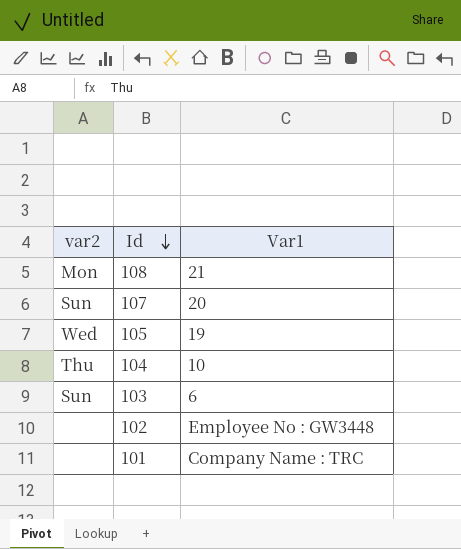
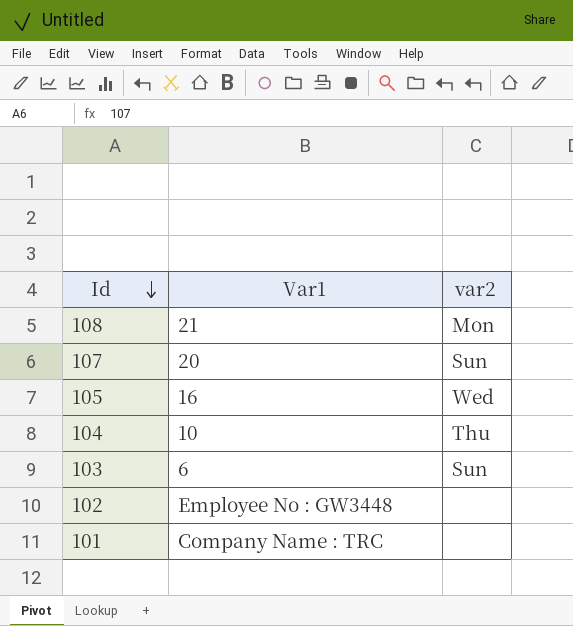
column var2 | position: 1 -> 3
105 | Var1: 19 -> 16

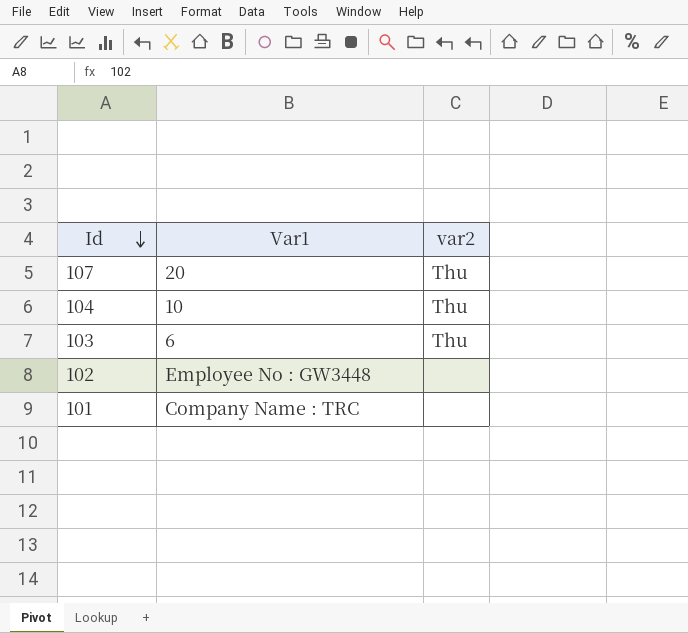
row 108: 21 | Mon -> none
row 105: 16 | Wed -> none
107 | var2: Sun -> Thu
103 | var2: Sun -> Thu

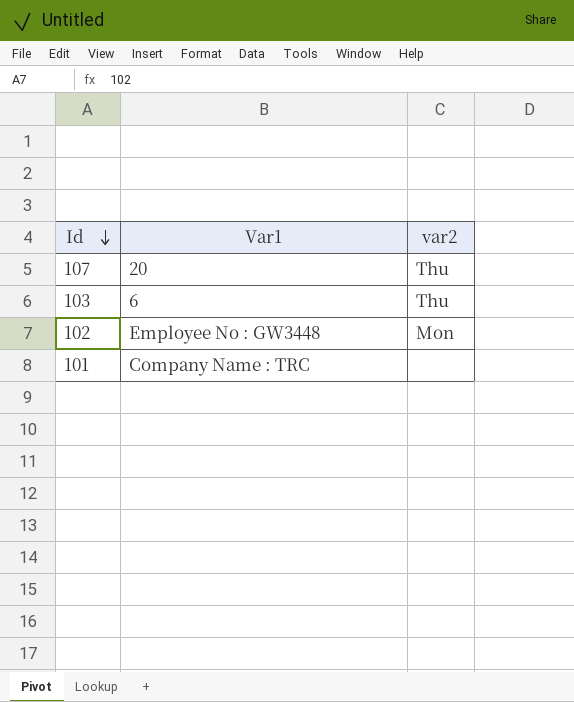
row 104: 10 | Thu -> none
102 | var2: none -> Mon

